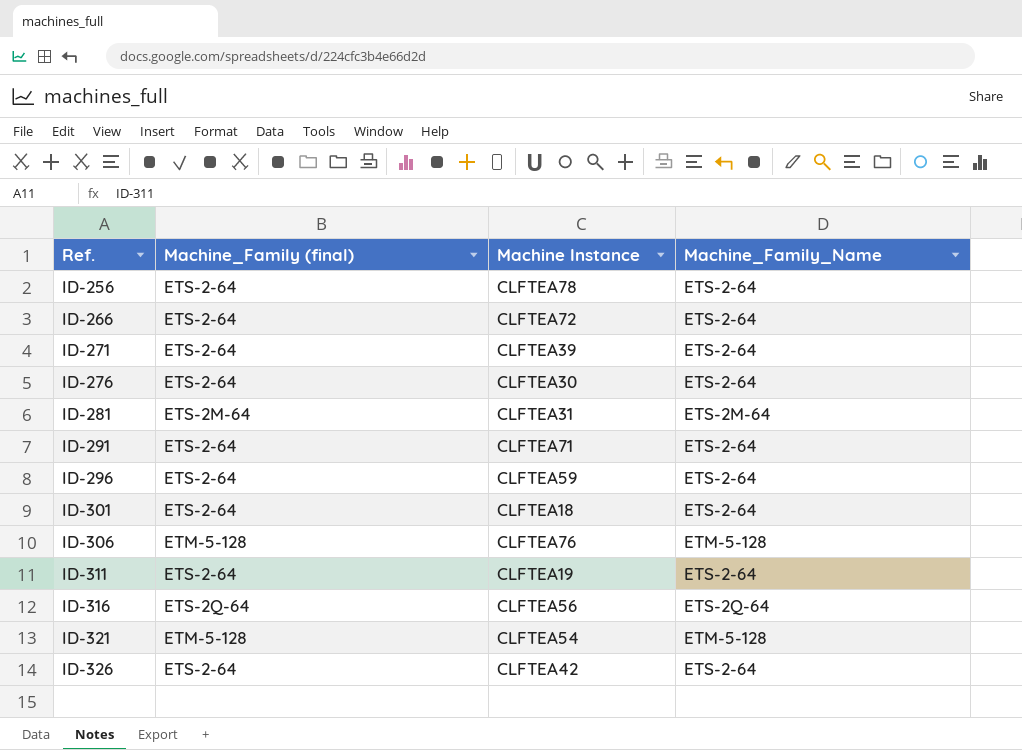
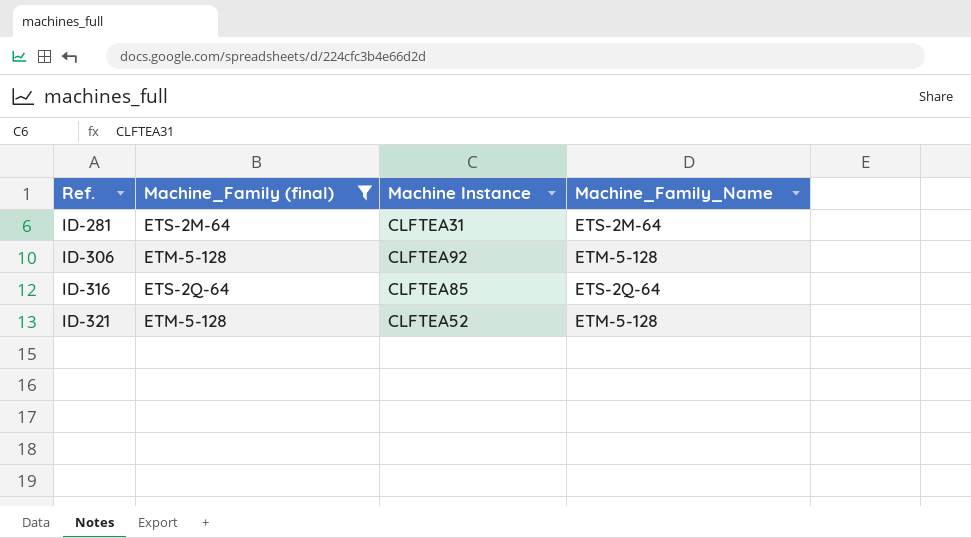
filter: none -> Machine_Family (final) != ETS-2-64
ID-306 | Machine Instance: CLFTEA76 -> CLFTEA92
ID-316 | Machine Instance: CLFTEA56 -> CLFTEA85
ID-321 | Machine Instance: CLFTEA54 -> CLFTEA52

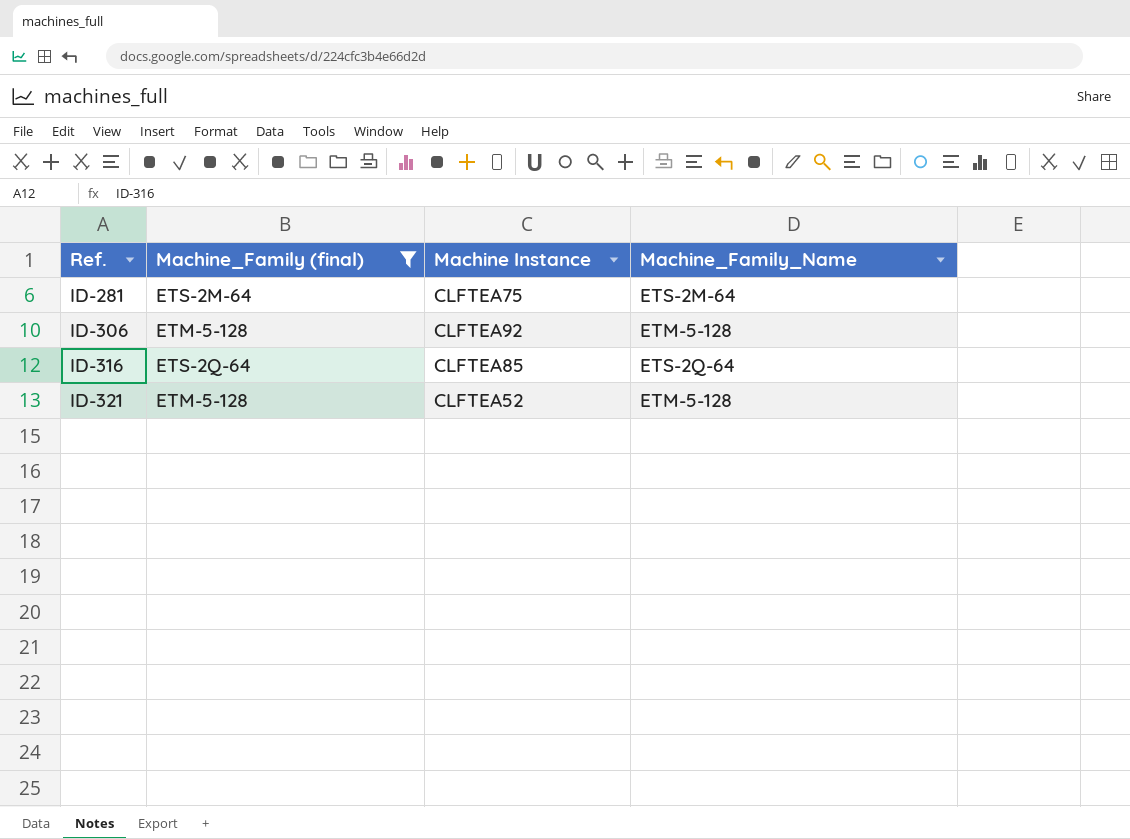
ID-281 | Machine Instance: CLFTEA31 -> CLFTEA75

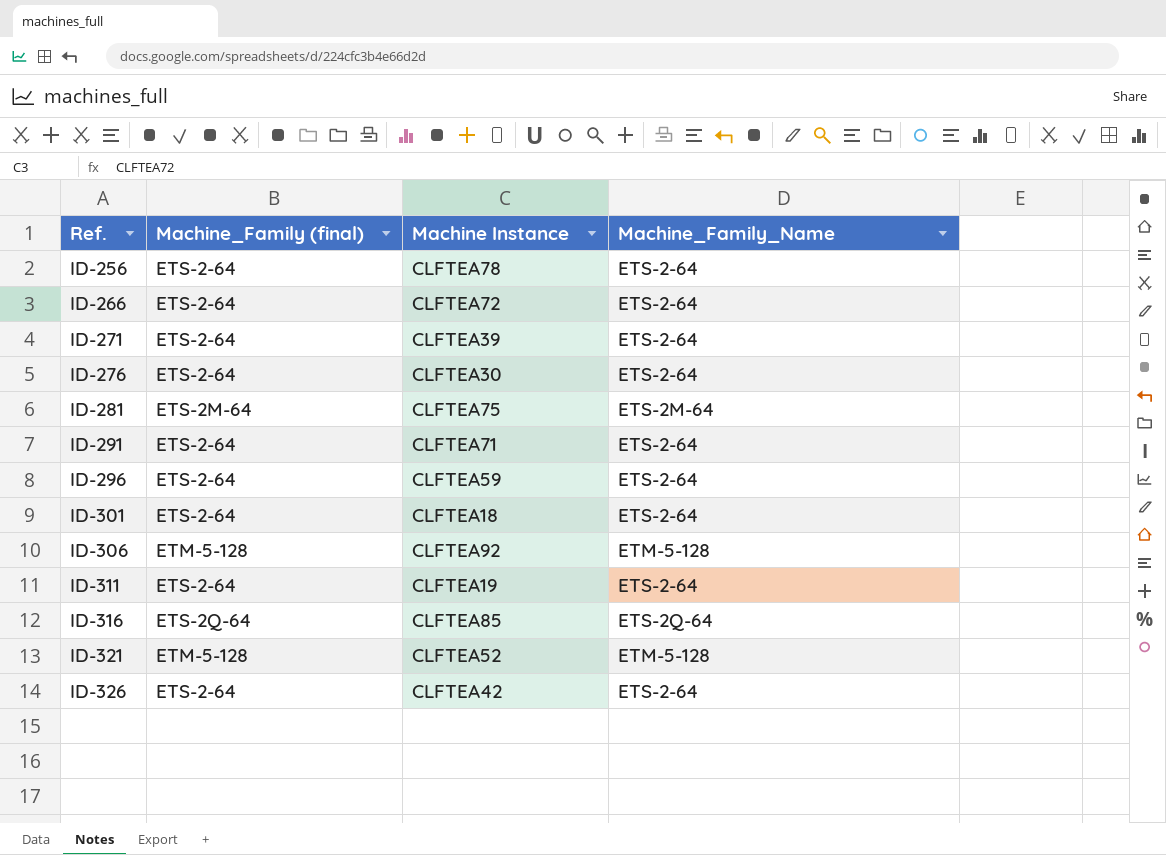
filter: Machine_Family (final) != ETS-2-64 -> none

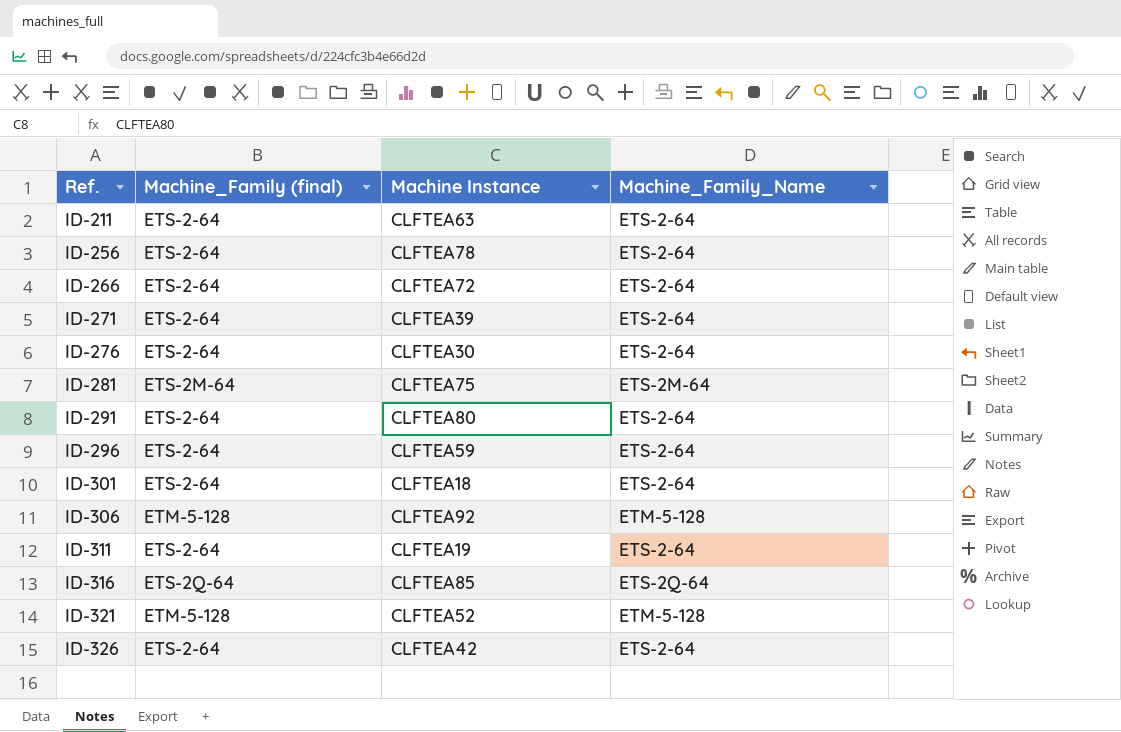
row ID-211: none -> ETS-2-64 | CLFTEA63 | ETS-2-64
ID-291 | Machine Instance: CLFTEA71 -> CLFTEA80

